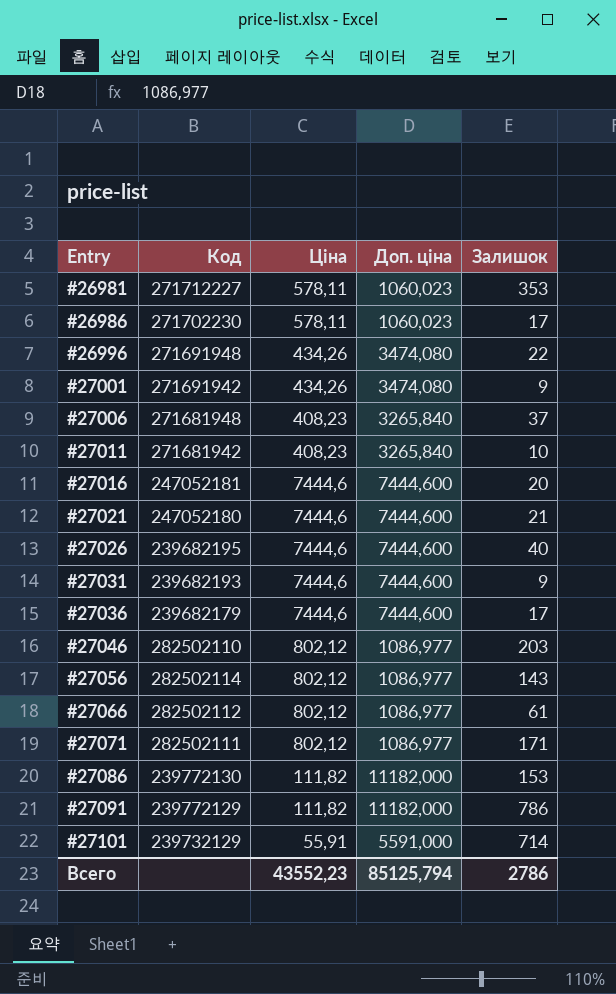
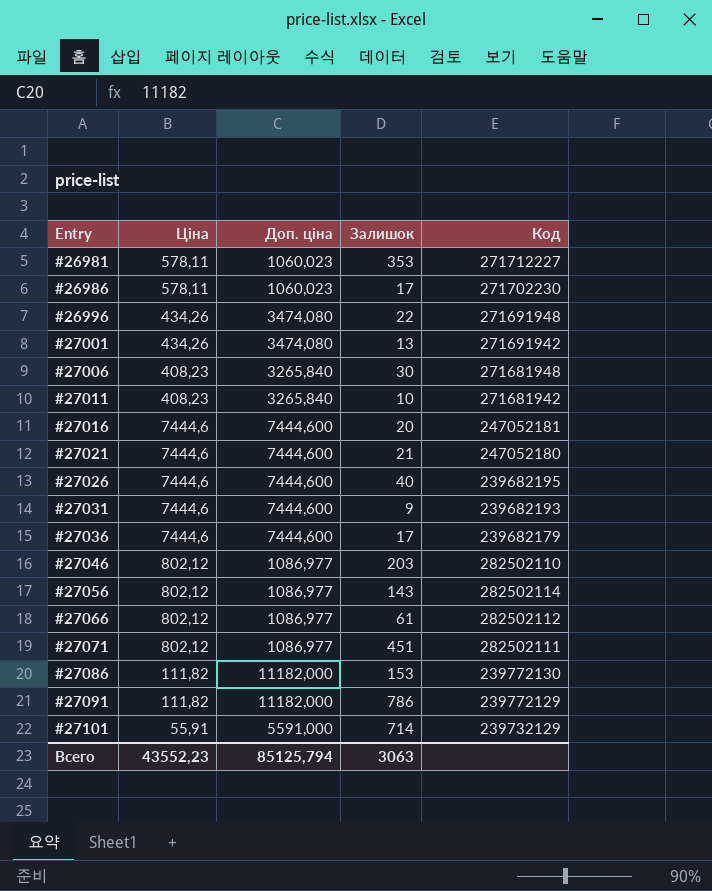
column Код | position: 2 -> 5
#27001 | Залишок: 9 -> 13
#27006 | Залишок: 37 -> 30
#27071 | Залишок: 171 -> 451
Всего | Залишок: 2786 -> 3063

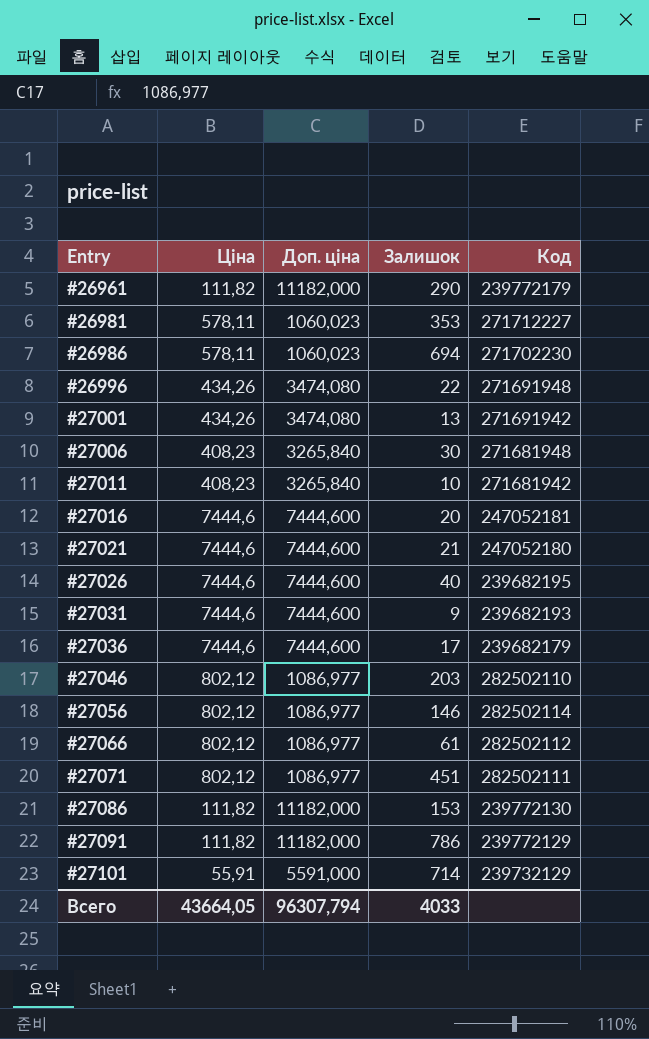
row #26961: none -> 111,82 | 11182,000 | 290 | 239772179
#26986 | Залишок: 17 -> 694
#27056 | Залишок: 143 -> 146
Всего | Ціна: 43552,23 -> 43664,05
Всего | Доп. ціна: 85125,794 -> 96307,794
Всего | Залишок: 3063 -> 4033

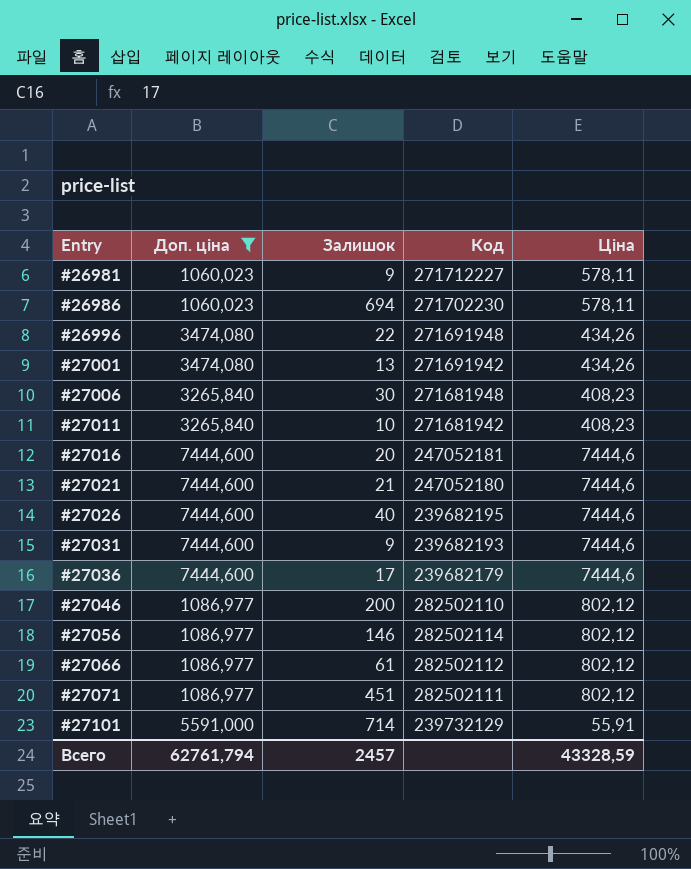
filter: none -> Доп. ціна != 11182,000
column Ціна | position: 2 -> 5
#26981 | Залишок: 353 -> 9
#27046 | Залишок: 203 -> 200
Всего | Доп. ціна: 96307,794 -> 62761,794
Всего | Залишок: 4033 -> 2457
Всего | Ціна: 43664,05 -> 43328,59

